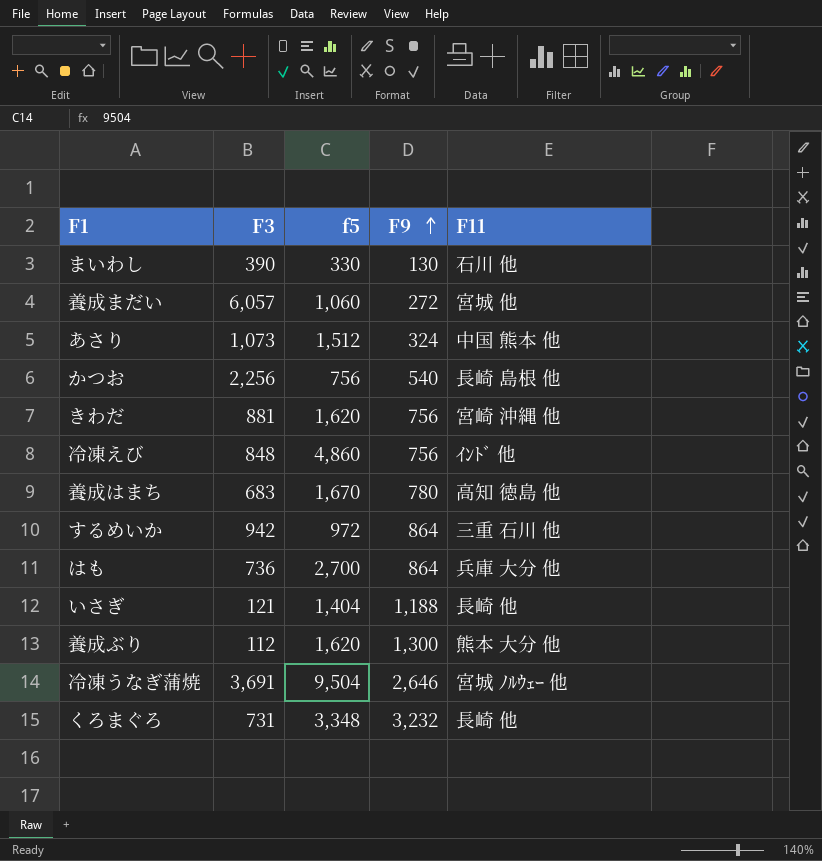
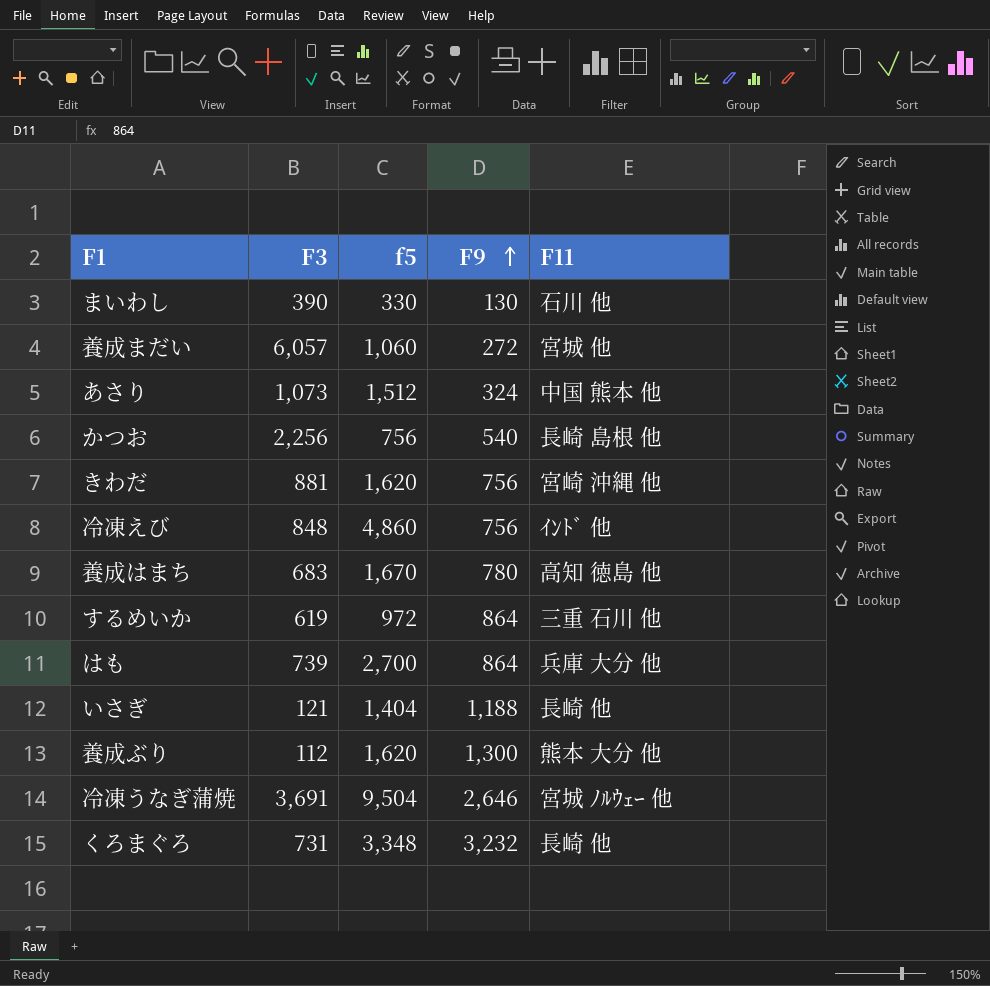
するめいか | F3: 942 -> 619
はも | F3: 736 -> 739

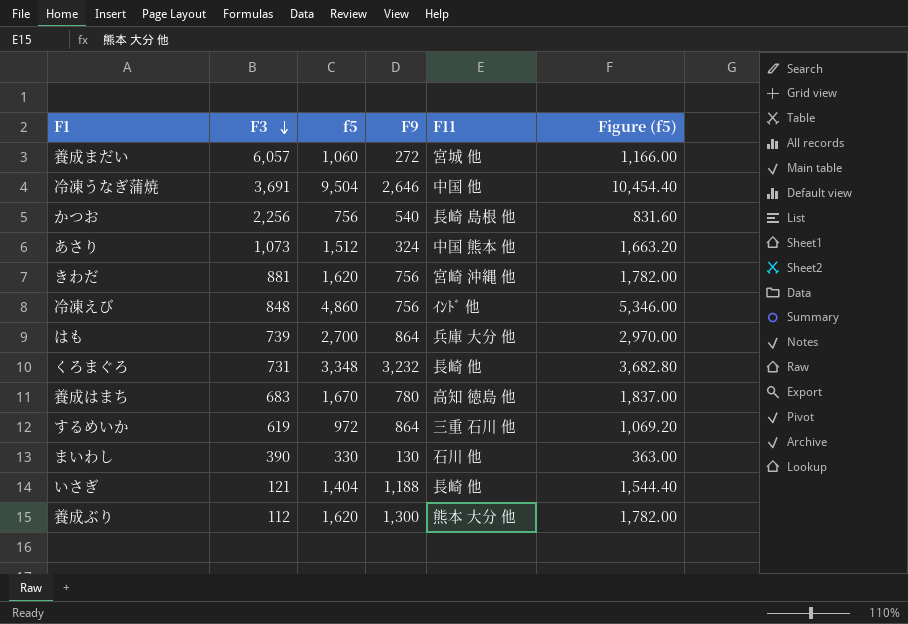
row order: F9 ascending -> F3 descending
column Figure (f5) | formula: none -> [f5] * 1.1
冷凍うなぎ蒲焼 | F11: 宮城 ﾉﾙｳｪｰ 他 -> 中国 他

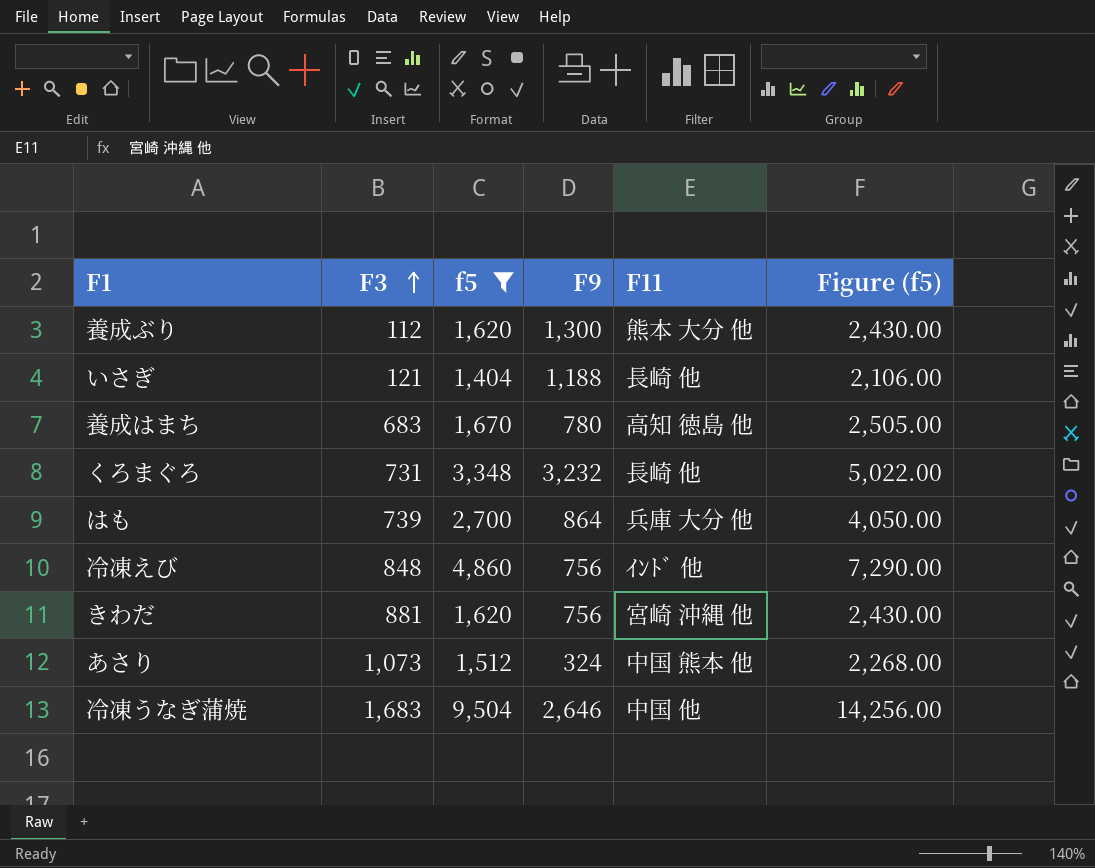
filter: none -> f5 >= 1,404
row order: F3 descending -> F3 ascending
column Figure (f5) | formula: [f5] * 1.1 -> [f5] * 1.5
冷凍うなぎ蒲焼 | F3: 3,691 -> 1,683

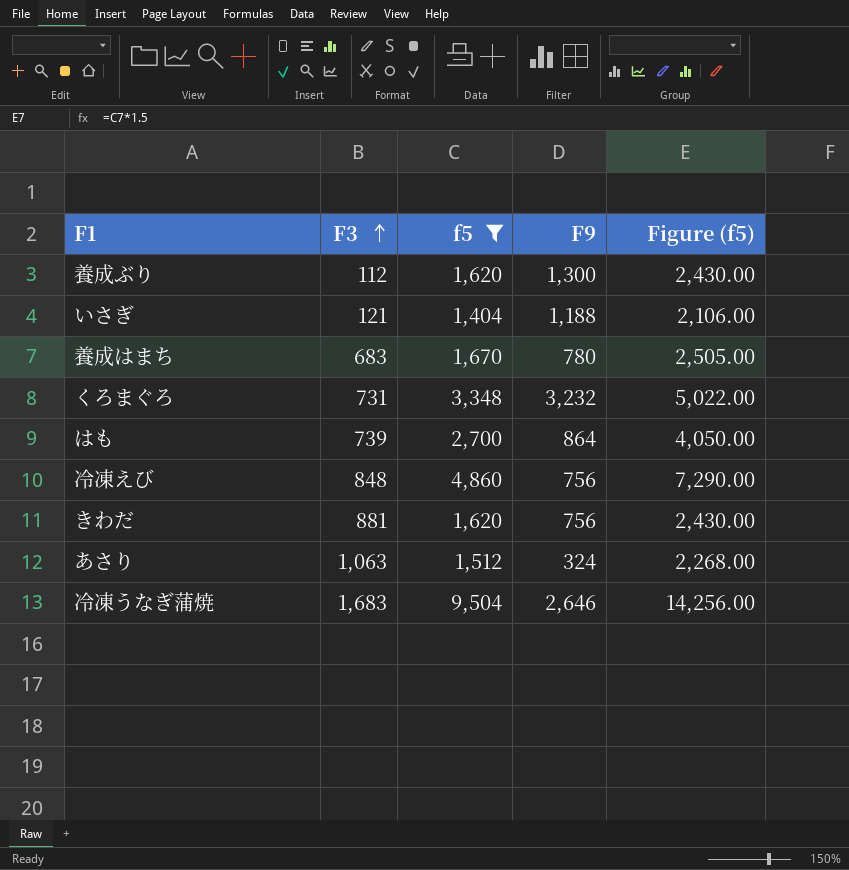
column F11 | position: 5 -> none
あさり | F3: 1,073 -> 1,063

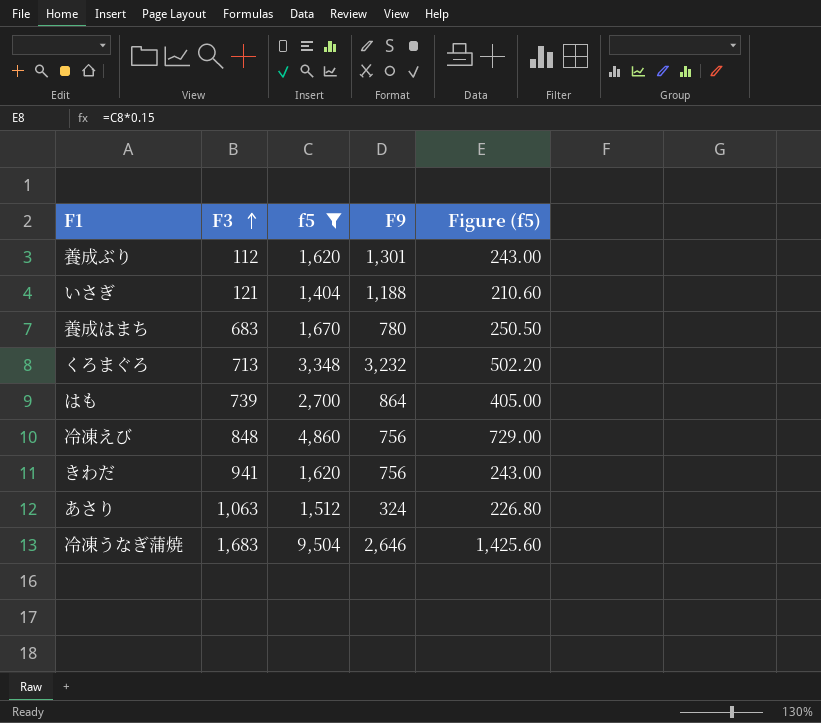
column Figure (f5) | formula: [f5] * 1.5 -> [f5] * 0.15
養成ぶり | F9: 1,300 -> 1,301
くろまぐろ | F3: 731 -> 713
きわだ | F3: 881 -> 941

